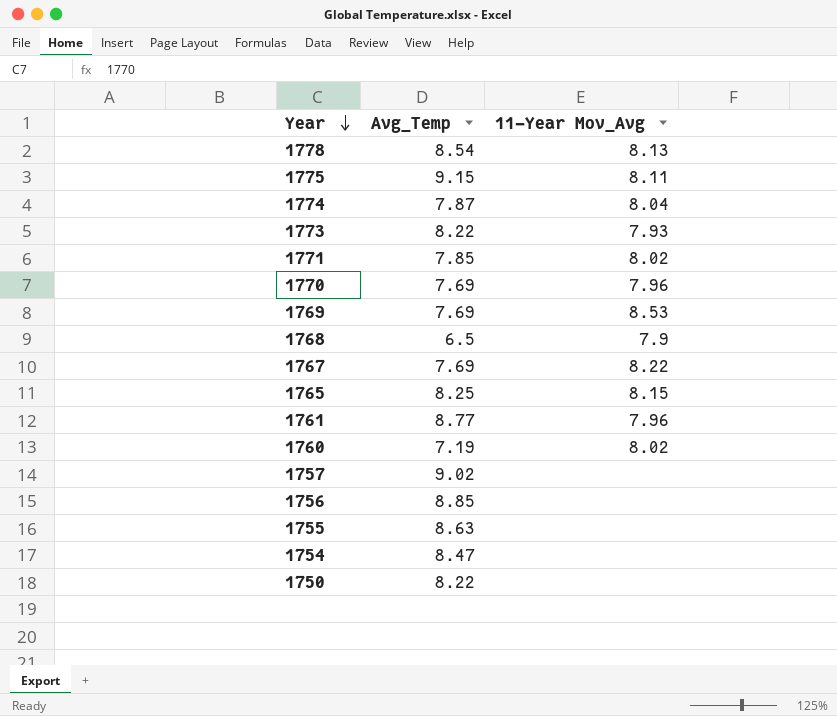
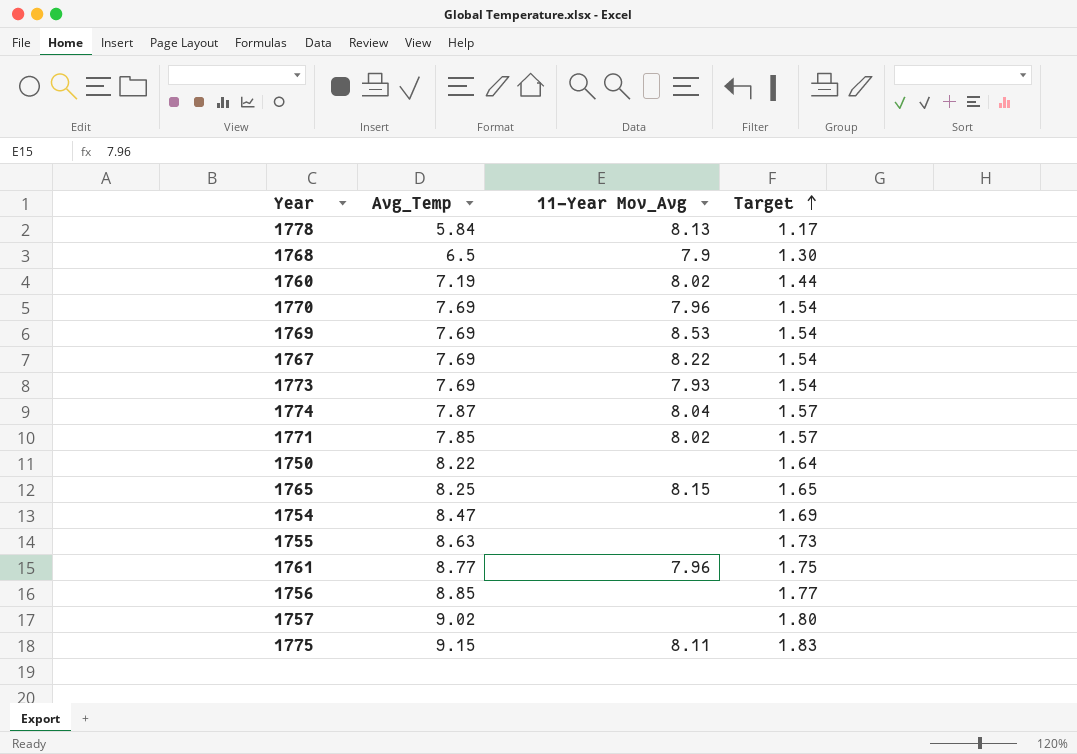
row order: Year descending -> Target ascending
column Target | formula: none -> [Avg_Temp] * 0.2
1778 | Avg_Temp: 8.54 -> 5.84
1773 | Avg_Temp: 8.22 -> 7.69

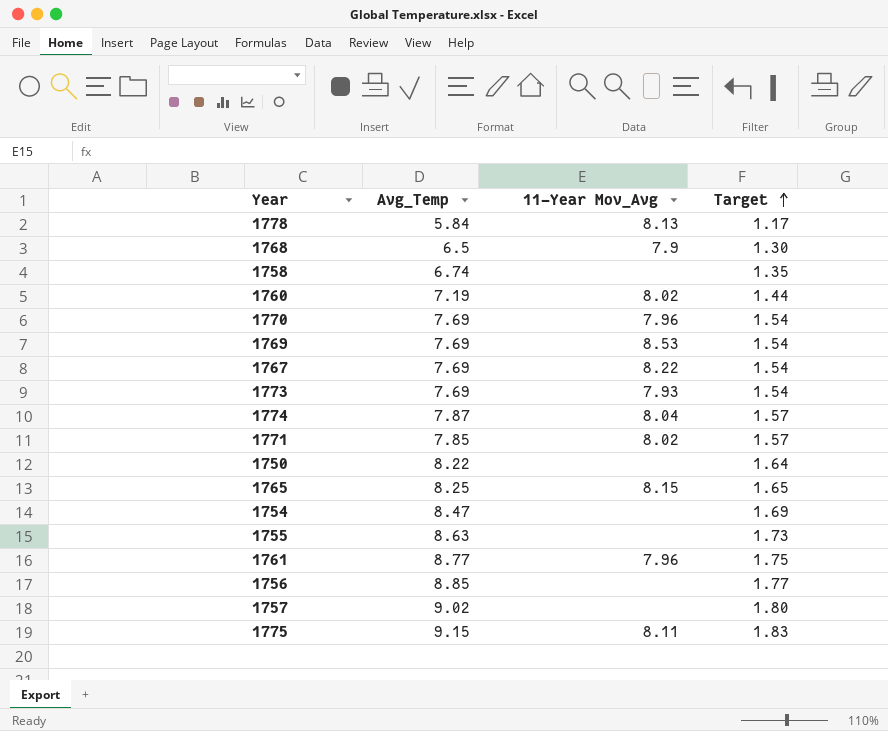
row 1758: none -> 6.74 | none | 1.35

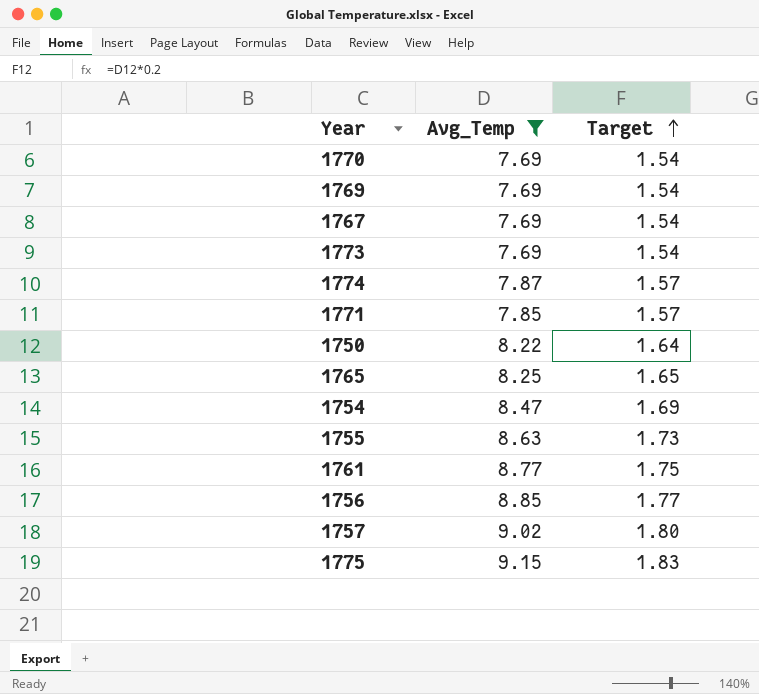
filter: none -> Avg_Temp >= 7.69
column 11-Year Mov_Avg | position: 3 -> none

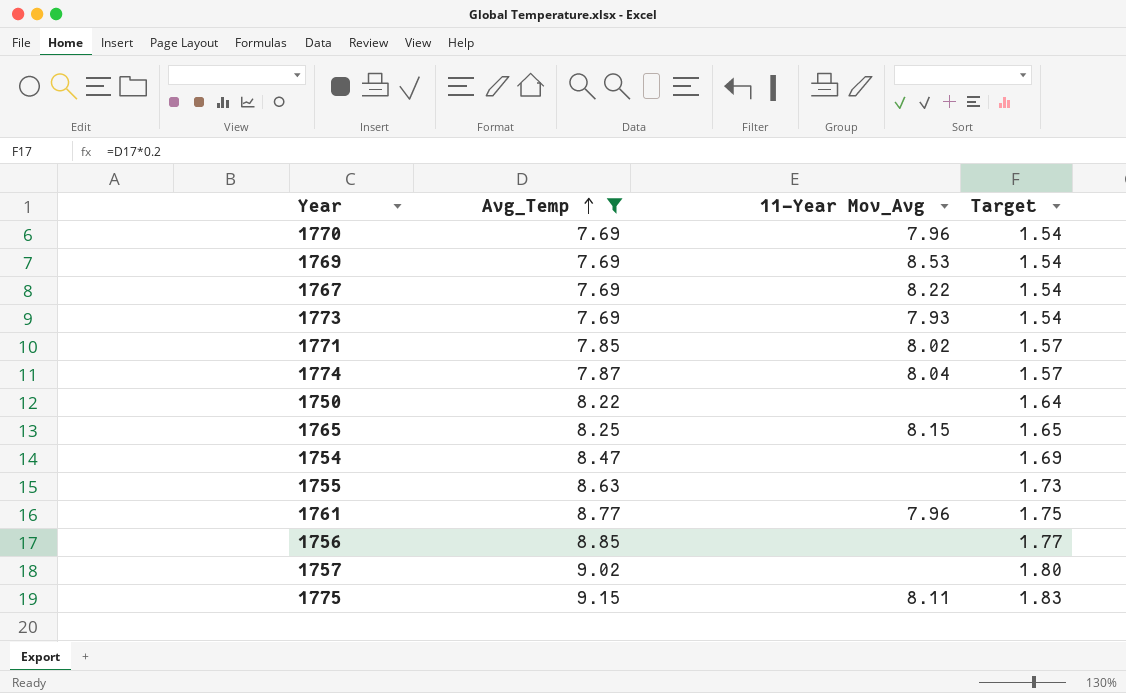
row order: Target ascending -> Avg_Temp ascending
column 11-Year Mov_Avg | position: none -> 3

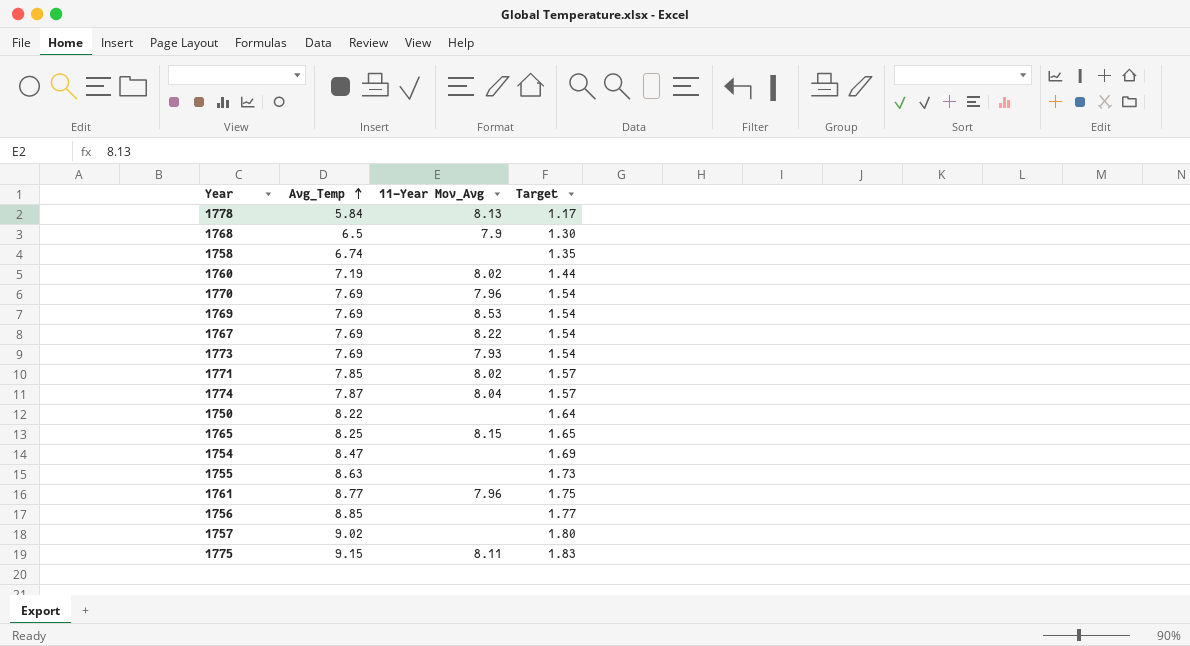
filter: Avg_Temp >= 7.69 -> none

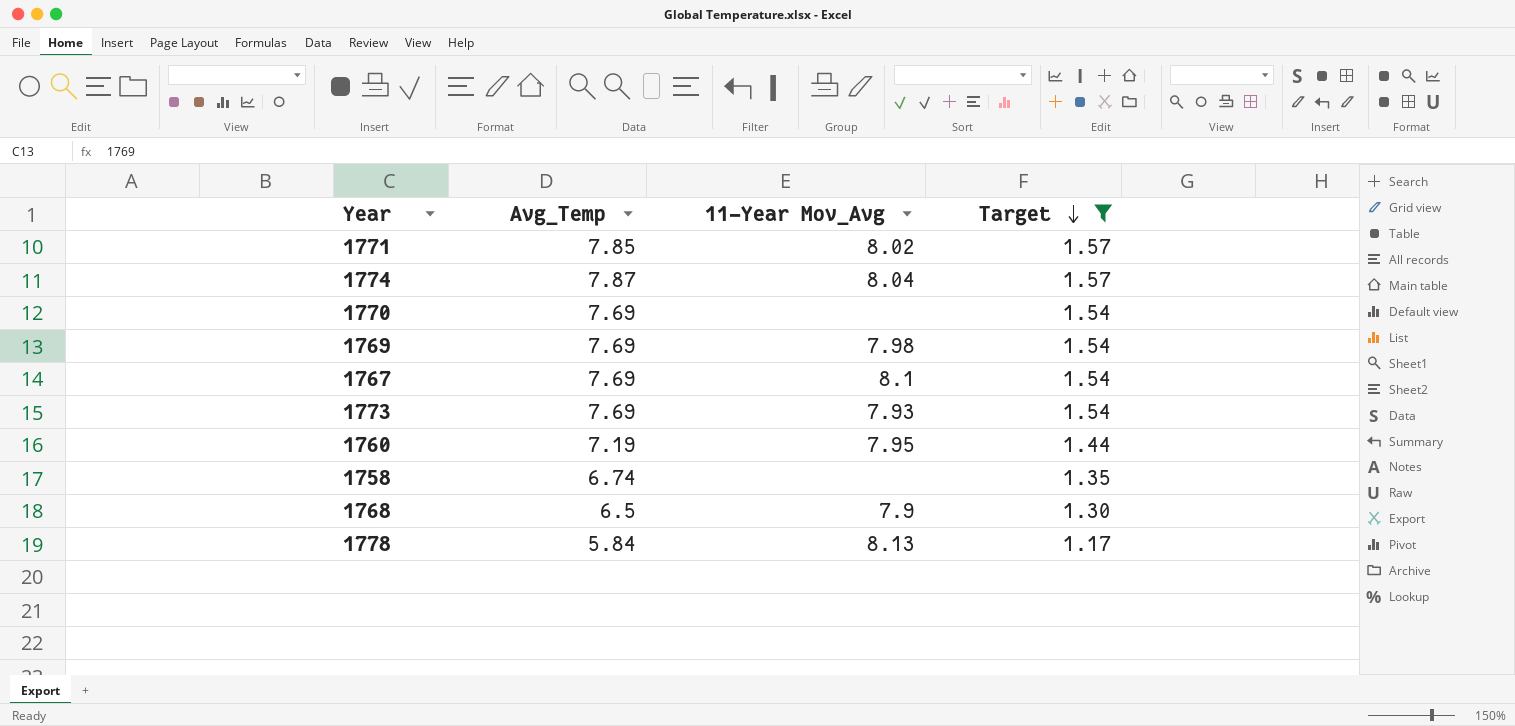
filter: none -> Target <= 1.57
row order: Avg_Temp ascending -> Target descending
1770 | 11-Year Mov_Avg: 7.96 -> none
1769 | 11-Year Mov_Avg: 8.53 -> 7.98
1767 | 11-Year Mov_Avg: 8.22 -> 8.1
1760 | 11-Year Mov_Avg: 8.02 -> 7.95

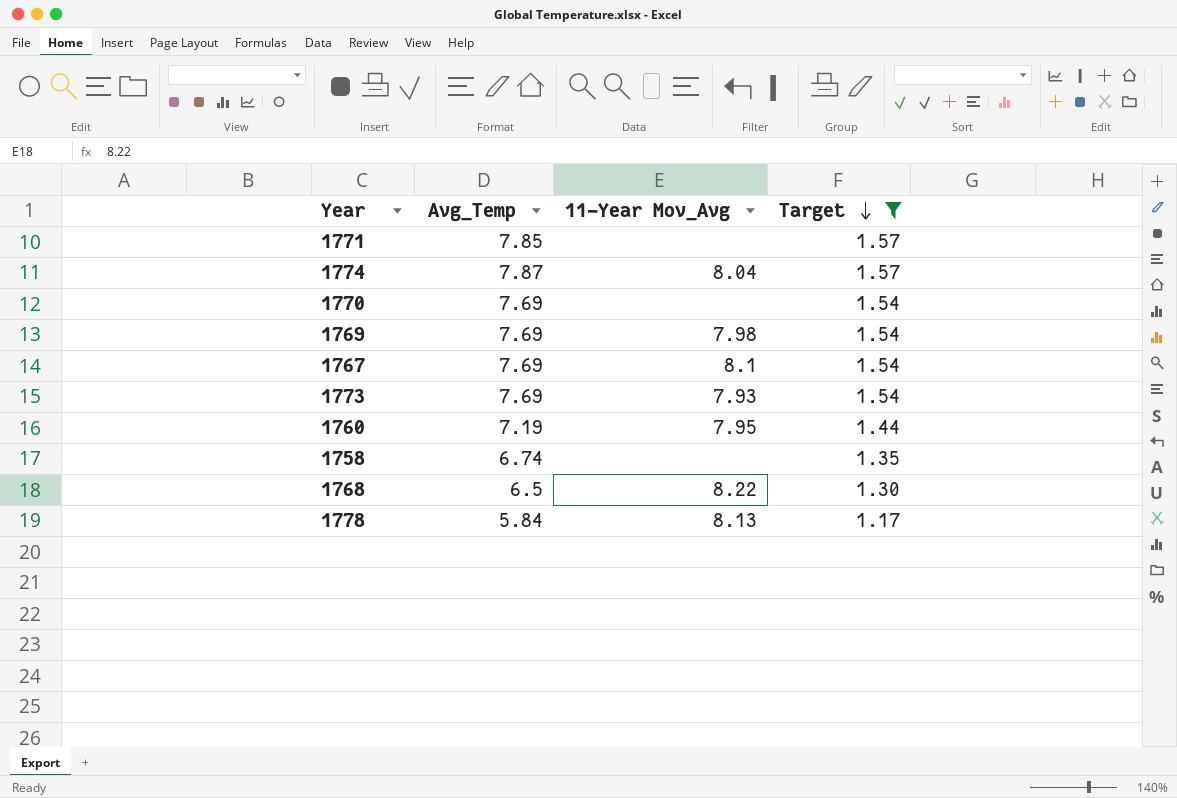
1771 | 11-Year Mov_Avg: 8.02 -> none
1768 | 11-Year Mov_Avg: 7.9 -> 8.22

